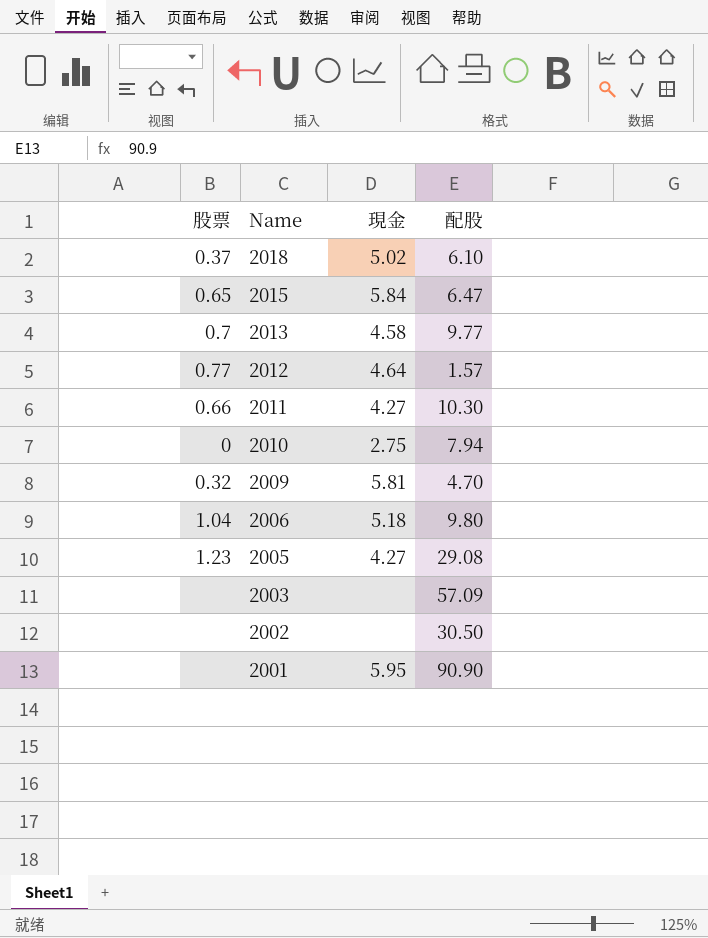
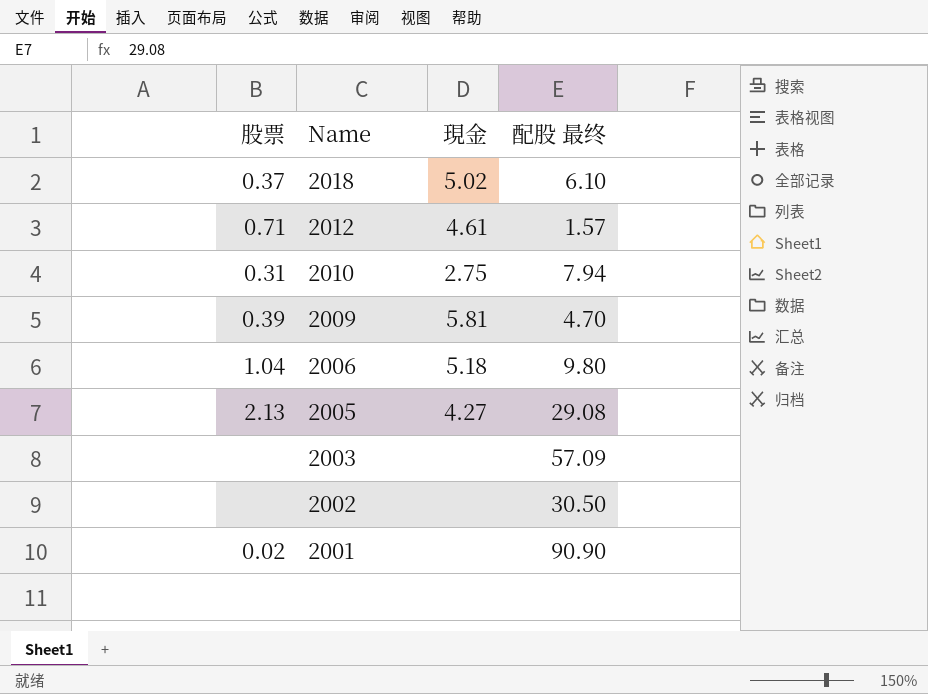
column name: 配股 -> 配股 最终
row 2015: 0.65 | 5.84 | 6.47 -> none
row 2013: 0.7 | 4.58 | 9.77 -> none
row 2011: 0.66 | 4.27 | 10.30 -> none
2012 | 股票: 0.77 -> 0.71
2012 | 現金: 4.64 -> 4.61
2010 | 股票: 0 -> 0.31
2009 | 股票: 0.32 -> 0.39
2005 | 股票: 1.23 -> 2.13
2001 | 股票: none -> 0.02
2001 | 現金: 5.95 -> none

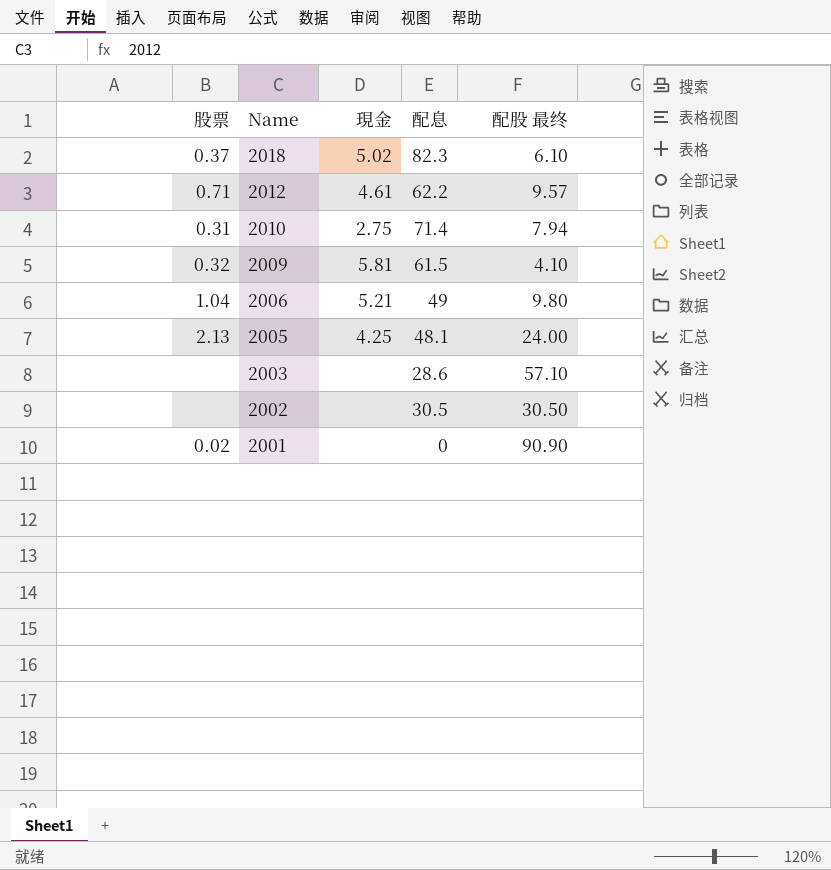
column 配息 | position: none -> 4
2012 | 配股 最终: 1.57 -> 9.57
2009 | 股票: 0.39 -> 0.32
2009 | 配股 最终: 4.70 -> 4.10
2006 | 現金: 5.18 -> 5.21
2005 | 現金: 4.27 -> 4.25
2005 | 配股 最终: 29.08 -> 24.00
2003 | 配股 最终: 57.09 -> 57.10

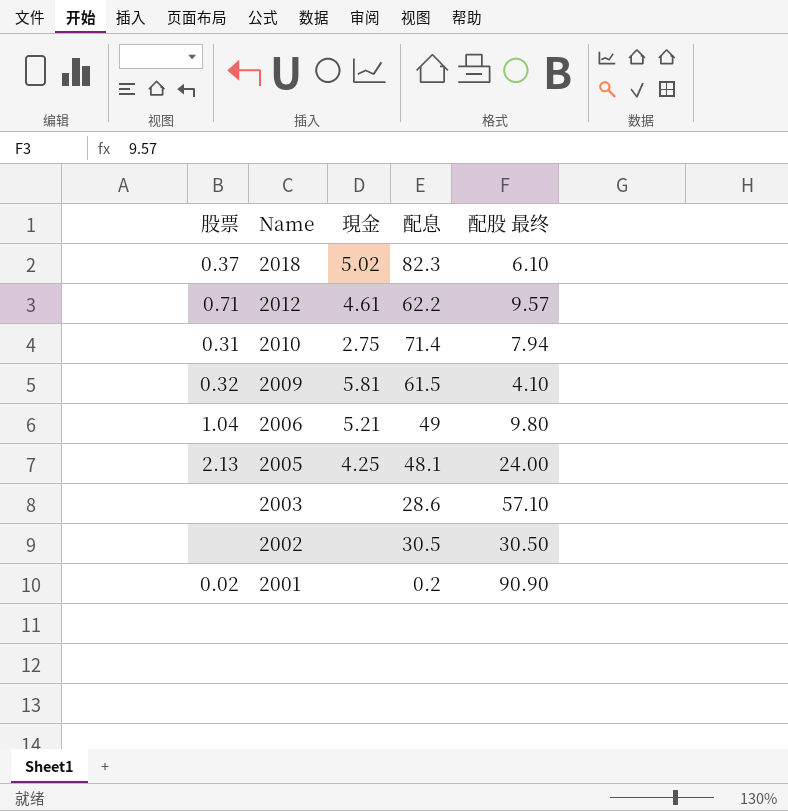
2001 | 配息: 0 -> 0.2

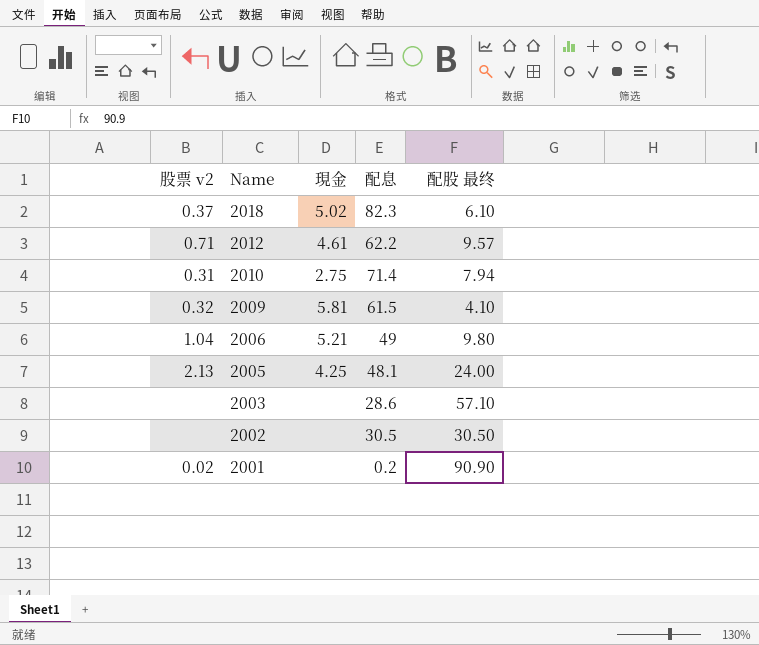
column name: 股票 -> 股票 v2

